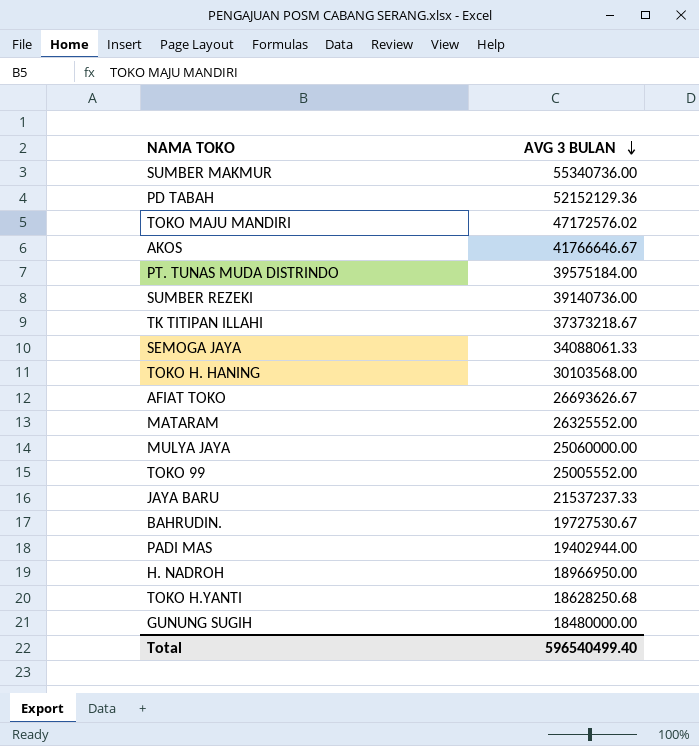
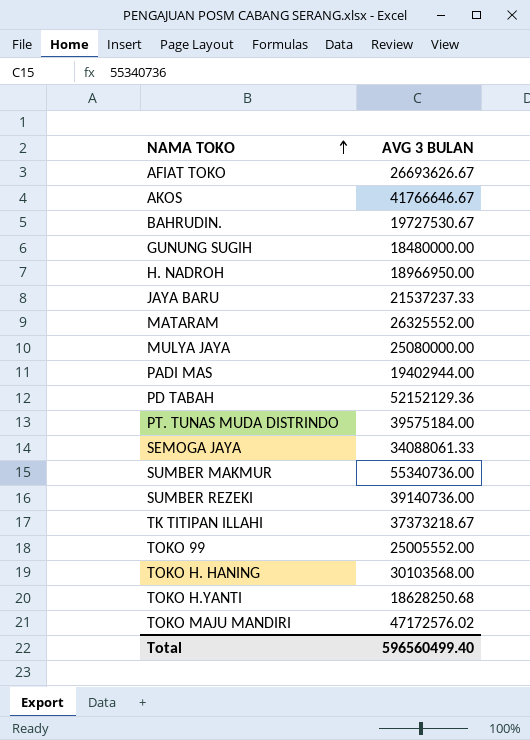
row order: AVG 3 BULAN descending -> NAMA TOKO ascending
MULYA JAYA | AVG 3 BULAN: 25060000.00 -> 25080000.00
Total | AVG 3 BULAN: 596540499.40 -> 596560499.40

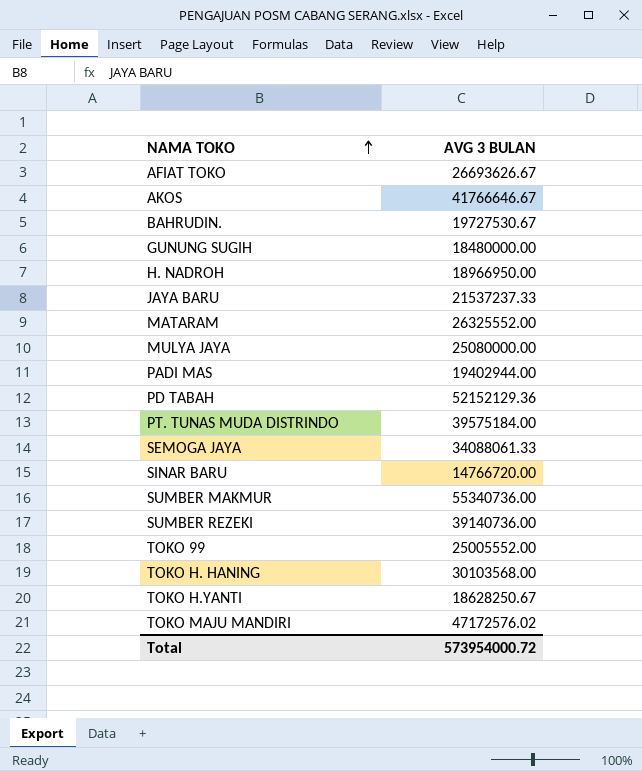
row TK TITIPAN ILLAHI: 37373218.67 -> none
row SINAR BARU: none -> 14766720.00
TOKO H.YANTI | AVG 3 BULAN: 18628250.68 -> 18628250.67
Total | AVG 3 BULAN: 596560499.40 -> 573954000.72

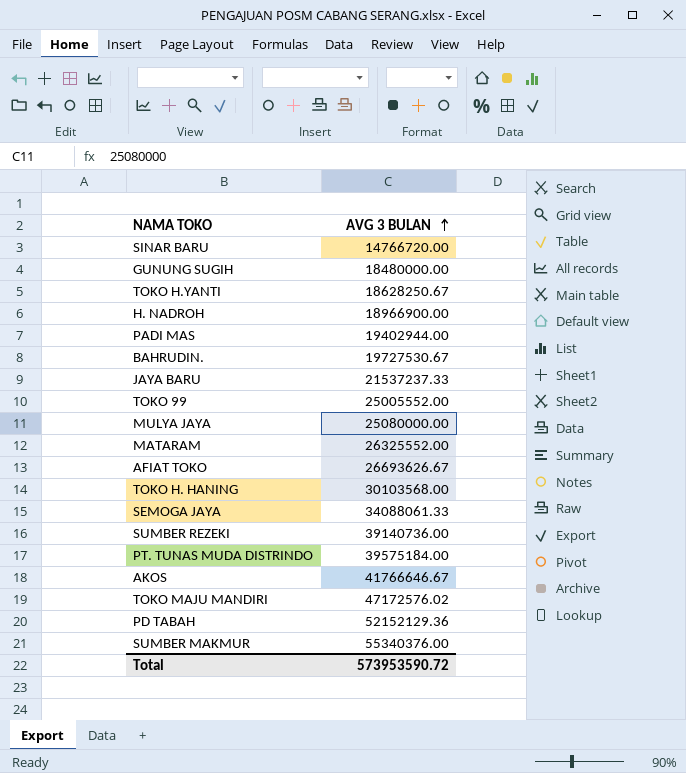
row order: NAMA TOKO ascending -> AVG 3 BULAN ascending
H. NADROH | AVG 3 BULAN: 18966950.00 -> 18966900.00
SUMBER MAKMUR | AVG 3 BULAN: 55340736.00 -> 55340376.00
Total | AVG 3 BULAN: 573954000.72 -> 573953590.72

